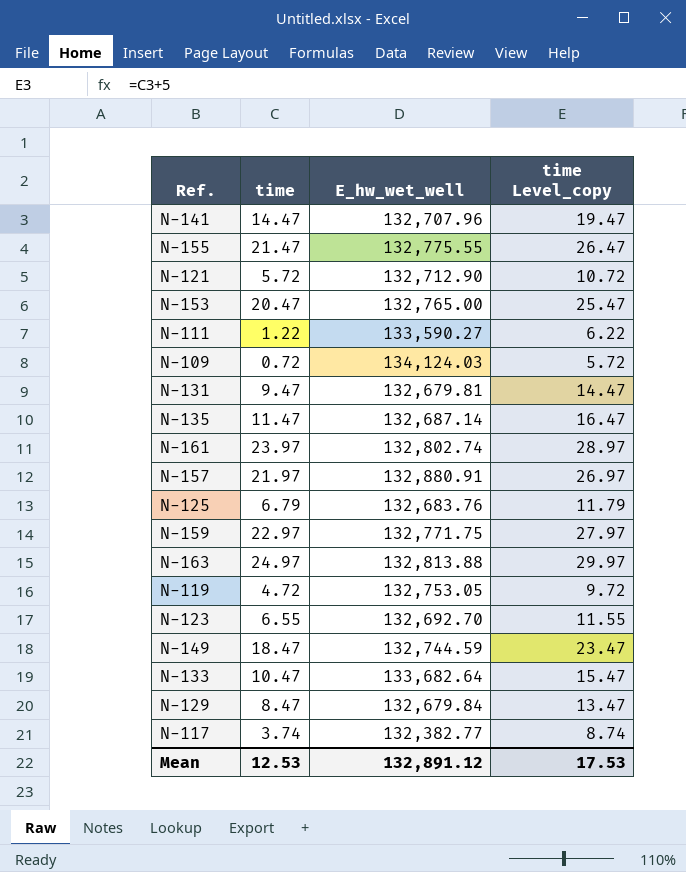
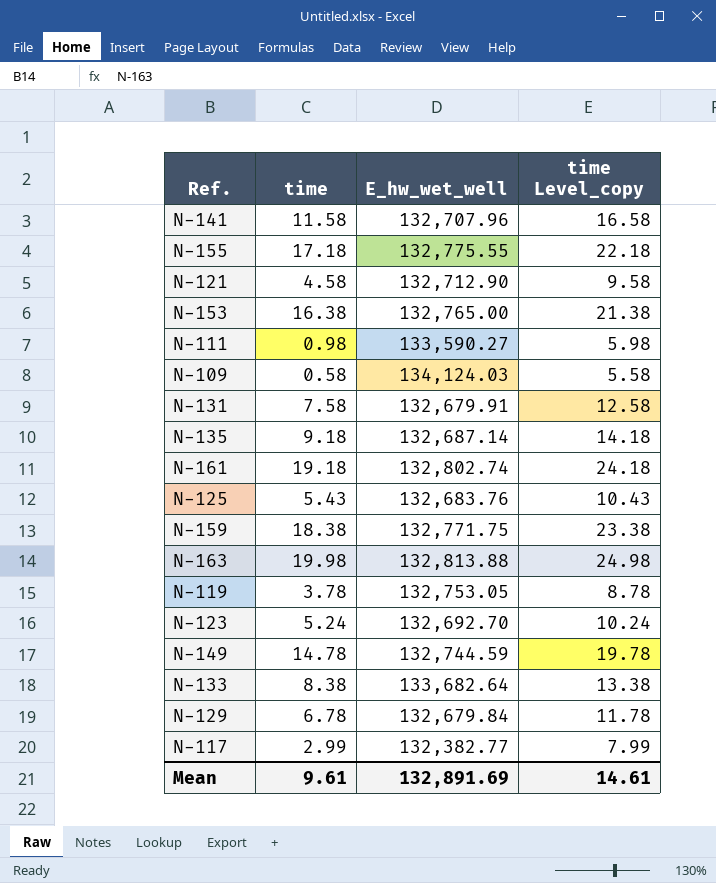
row N-157: 21.97 | 132,880.91 | 26.97 -> none
N-141 | time: 14.47 -> 11.58
N-141 | time Level_copy: 19.47 -> 16.58
N-155 | time: 21.47 -> 17.18
N-155 | time Level_copy: 26.47 -> 22.18
N-121 | time: 5.72 -> 4.58
N-121 | time Level_copy: 10.72 -> 9.58
N-153 | time: 20.47 -> 16.38
N-153 | time Level_copy: 25.47 -> 21.38
N-111 | time: 1.22 -> 0.98
N-111 | time Level_copy: 6.22 -> 5.98
N-109 | time: 0.72 -> 0.58
N-109 | time Level_copy: 5.72 -> 5.58
N-131 | time: 9.47 -> 7.58
N-131 | E_hw_wet_well: 132,679.81 -> 132,679.91
N-131 | time Level_copy: 14.47 -> 12.58
N-135 | time: 11.47 -> 9.18
N-135 | time Level_copy: 16.47 -> 14.18
N-161 | time: 23.97 -> 19.18
N-161 | time Level_copy: 28.97 -> 24.18
N-125 | time: 6.79 -> 5.43
N-125 | time Level_copy: 11.79 -> 10.43
N-159 | time: 22.97 -> 18.38
N-159 | time Level_copy: 27.97 -> 23.38
N-163 | time: 24.97 -> 19.98
N-163 | time Level_copy: 29.97 -> 24.98
N-119 | time: 4.72 -> 3.78
N-119 | time Level_copy: 9.72 -> 8.78
N-123 | time: 6.55 -> 5.24
N-123 | time Level_copy: 11.55 -> 10.24
N-149 | time: 18.47 -> 14.78
N-149 | time Level_copy: 23.47 -> 19.78
N-133 | time: 10.47 -> 8.38
N-133 | time Level_copy: 15.47 -> 13.38
N-129 | time: 8.47 -> 6.78
N-129 | time Level_copy: 13.47 -> 11.78
N-117 | time: 3.74 -> 2.99
N-117 | time Level_copy: 8.74 -> 7.99
Mean | time: 12.53 -> 9.61
Mean | E_hw_wet_well: 132,891.12 -> 132,891.69
Mean | time Level_copy: 17.53 -> 14.61

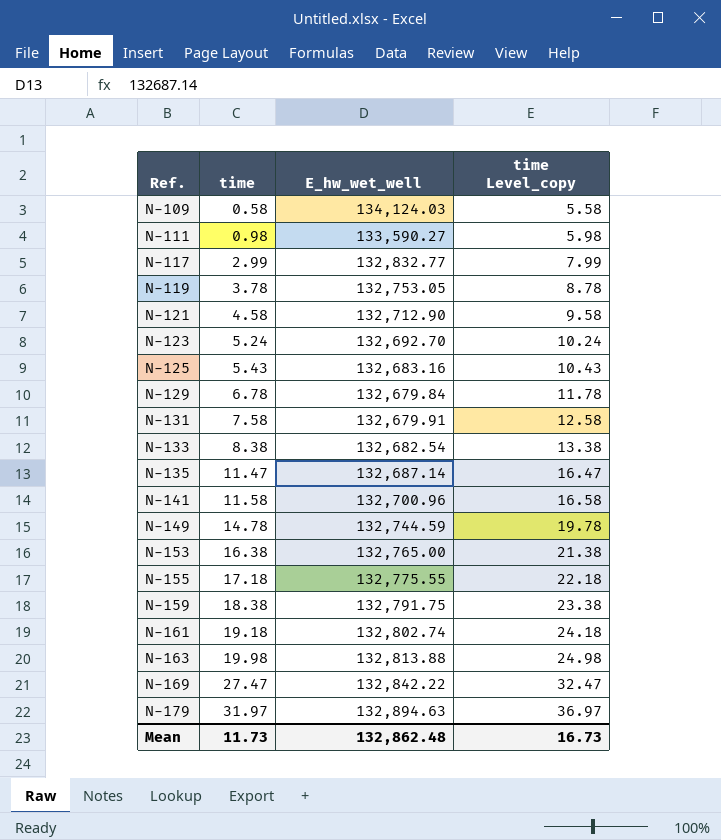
row order: none -> Ref. ascending
N-117 | E_hw_wet_well: 132,382.77 -> 132,832.77
N-125 | E_hw_wet_well: 132,683.76 -> 132,683.16
N-133 | E_hw_wet_well: 133,682.64 -> 132,682.54
N-135 | time: 9.18 -> 11.47
N-135 | time Level_copy: 14.18 -> 16.47
N-141 | E_hw_wet_well: 132,707.96 -> 132,700.96
N-159 | E_hw_wet_well: 132,771.75 -> 132,791.75
row N-169: none -> 27.47 | 132,842.22 | 32.47
row N-179: none -> 31.97 | 132,894.63 | 36.97
Mean | time: 9.61 -> 11.73
Mean | E_hw_wet_well: 132,891.69 -> 132,862.48
Mean | time Level_copy: 14.61 -> 16.73

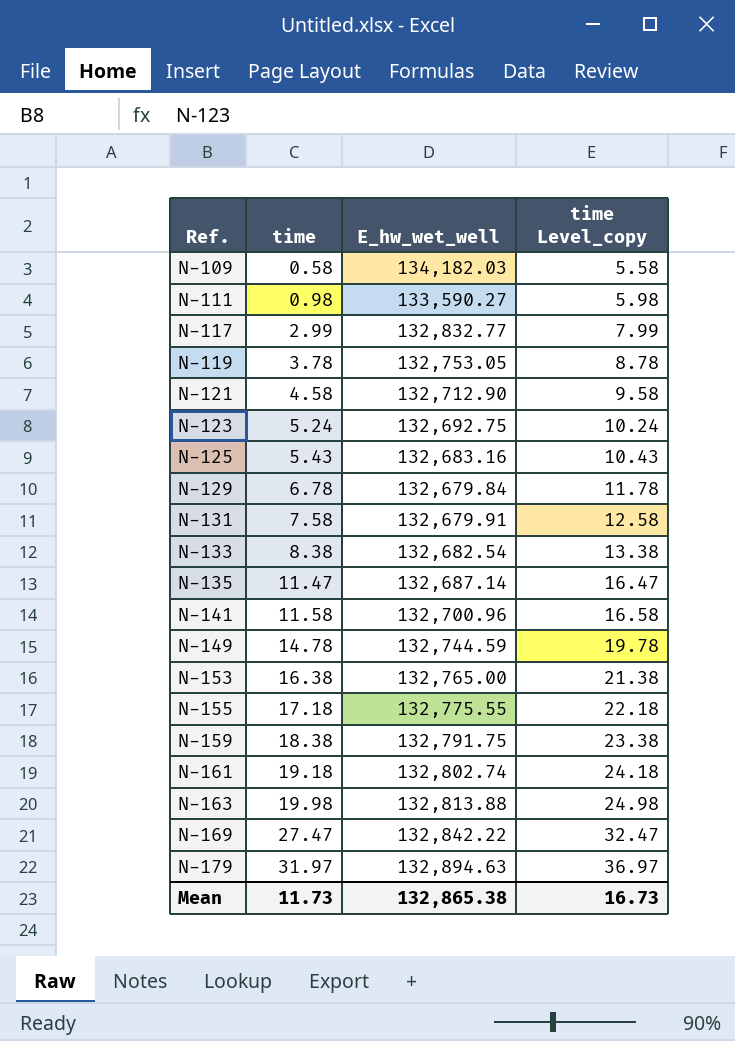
N-109 | E_hw_wet_well: 134,124.03 -> 134,182.03
N-123 | E_hw_wet_well: 132,692.70 -> 132,692.75
Mean | E_hw_wet_well: 132,862.48 -> 132,865.38

